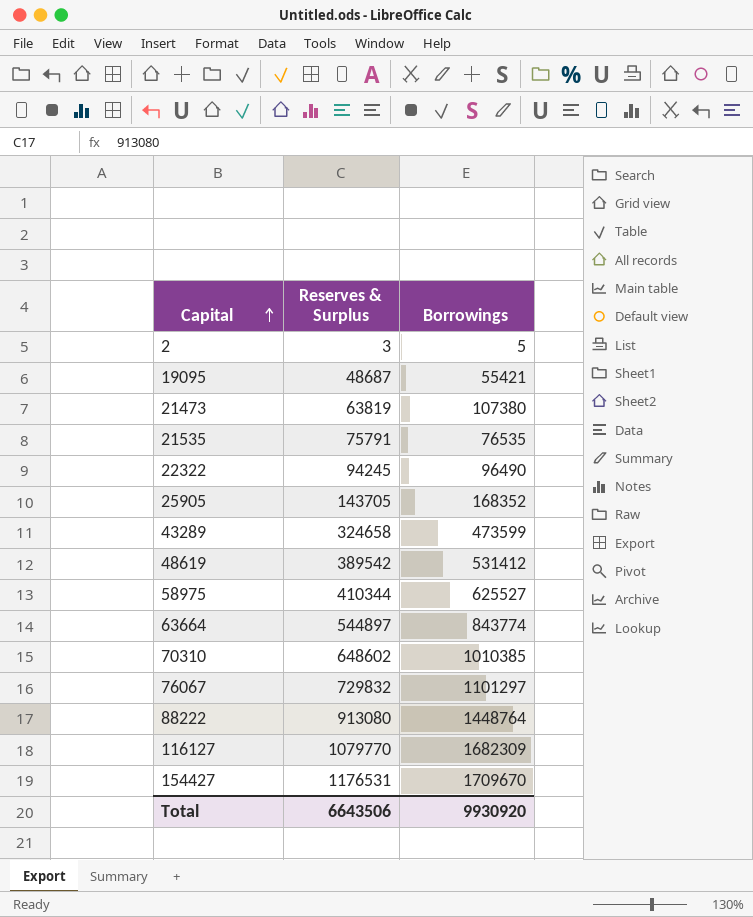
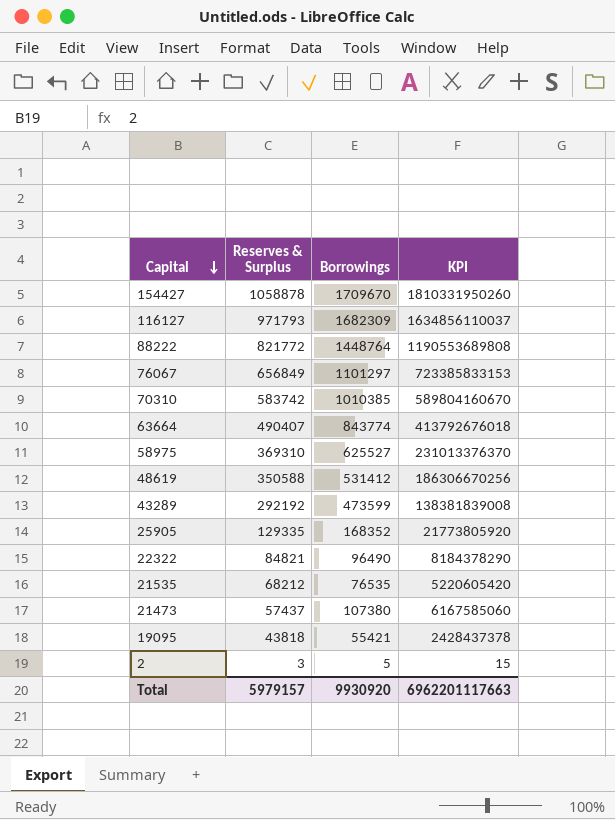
row order: Capital ascending -> Capital descending
column KPI | formula: none -> [Reserves & Surplus] * [Borrowings]
154427 | Reserves & Surplus: 1176531 -> 1058878
116127 | Reserves & Surplus: 1079770 -> 971793
88222 | Reserves & Surplus: 913080 -> 821772
76067 | Reserves & Surplus: 729832 -> 656849
70310 | Reserves & Surplus: 648602 -> 583742
63664 | Reserves & Surplus: 544897 -> 490407
58975 | Reserves & Surplus: 410344 -> 369310
48619 | Reserves & Surplus: 389542 -> 350588
43289 | Reserves & Surplus: 324658 -> 292192
25905 | Reserves & Surplus: 143705 -> 129335
22322 | Reserves & Surplus: 94245 -> 84821
21535 | Reserves & Surplus: 75791 -> 68212
21473 | Reserves & Surplus: 63819 -> 57437
19095 | Reserves & Surplus: 48687 -> 43818
Total | Reserves & Surplus: 6643506 -> 5979157

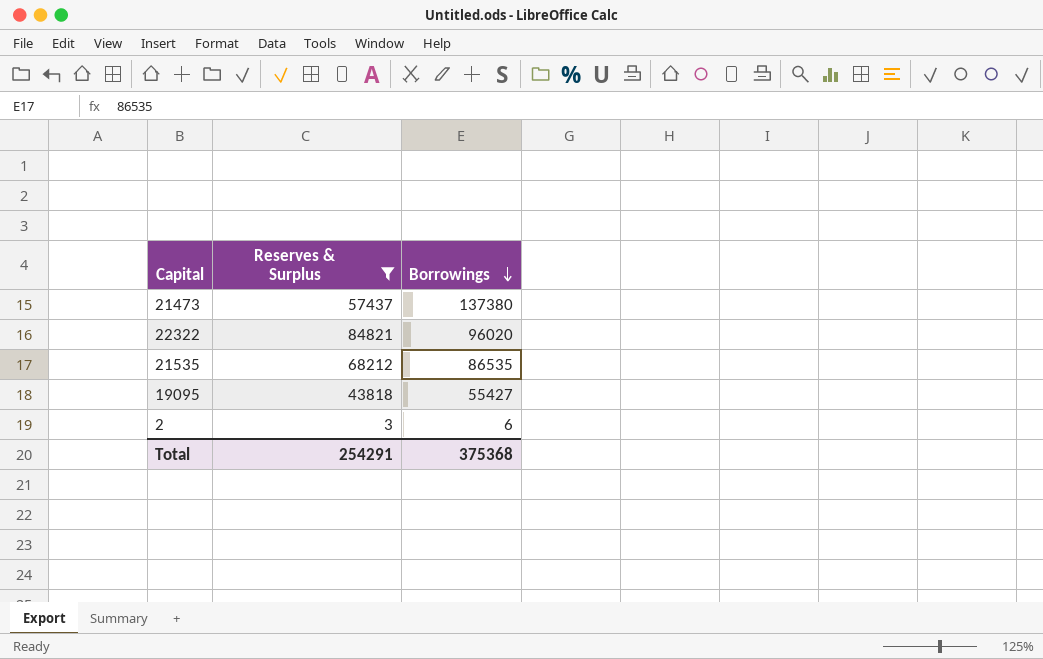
filter: none -> Reserves & Surplus <= 84821
row order: Capital descending -> Borrowings descending
column KPI | formula: [Reserves & Surplus] * [Borrowings] -> none
21473 | Borrowings: 107380 -> 137380
22322 | Borrowings: 96490 -> 96020
21535 | Borrowings: 76535 -> 86535
19095 | Borrowings: 55421 -> 55427
2 | Borrowings: 5 -> 6
Total | Reserves & Surplus: 5979157 -> 254291
Total | Borrowings: 9930920 -> 375368

